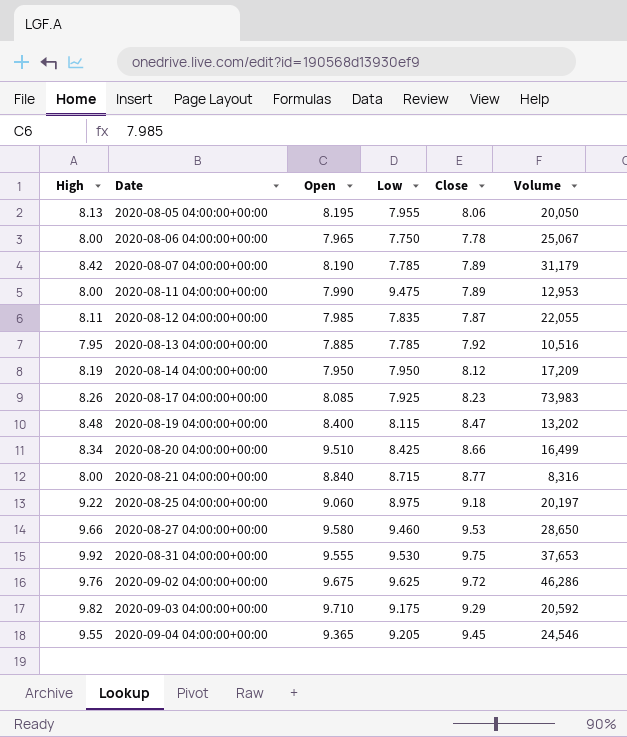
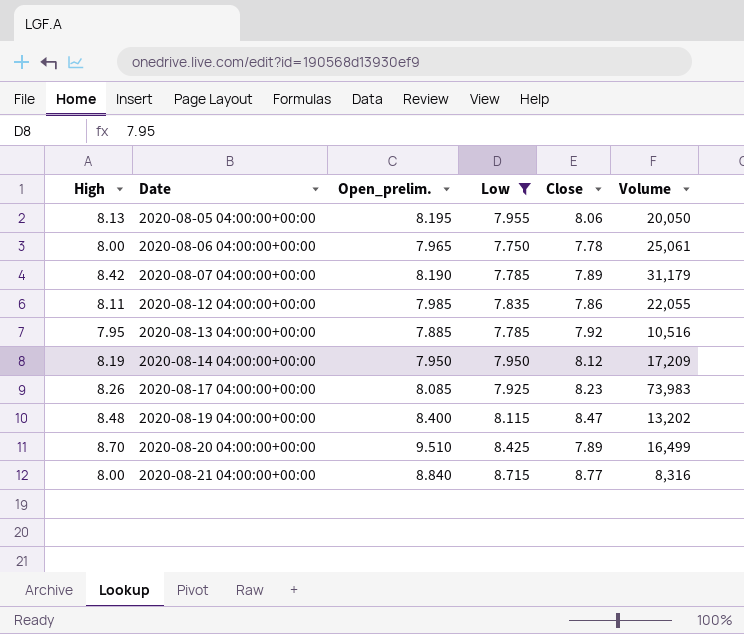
filter: none -> Low <= 8.715
column name: Open -> Open_prelim.
2020-08-06 04:00:00+00:00 | Volume: 25,067 -> 25,061
2020-08-12 04:00:00+00:00 | Close: 7.87 -> 7.86
2020-08-20 04:00:00+00:00 | High: 8.34 -> 8.70
2020-08-20 04:00:00+00:00 | Close: 8.66 -> 7.89

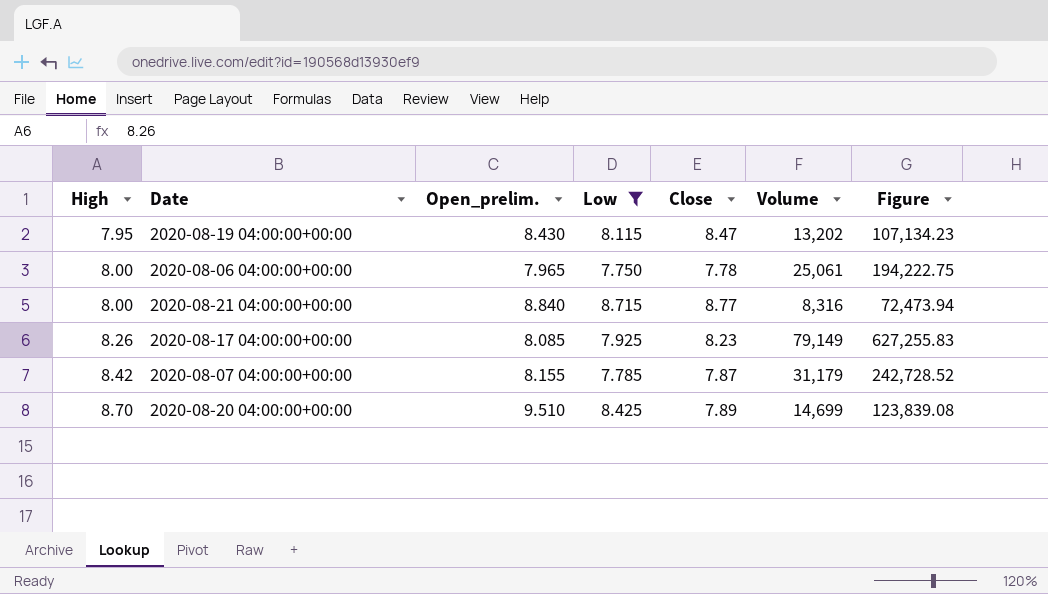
row order: Date ascending -> High ascending
column Figure | formula: none -> [Low] * [Volume]
row 2020-08-05 04:00:00+00:00: 8.13 | 8.195 | 7.955 | 8.06 | 20,050 -> none
row 2020-08-12 04:00:00+00:00: 8.11 | 7.985 | 7.835 | 7.86 | 22,055 -> none
row 2020-08-13 04:00:00+00:00: 7.95 | 7.885 | 7.785 | 7.92 | 10,516 -> none
row 2020-08-14 04:00:00+00:00: 8.19 | 7.950 | 7.950 | 8.12 | 17,209 -> none
2020-08-19 04:00:00+00:00 | High: 8.48 -> 7.95
2020-08-19 04:00:00+00:00 | Open_prelim.: 8.400 -> 8.430
2020-08-17 04:00:00+00:00 | Volume: 73,983 -> 79,149
2020-08-07 04:00:00+00:00 | Open_prelim.: 8.190 -> 8.155
2020-08-07 04:00:00+00:00 | Close: 7.89 -> 7.87
2020-08-20 04:00:00+00:00 | Volume: 16,499 -> 14,699

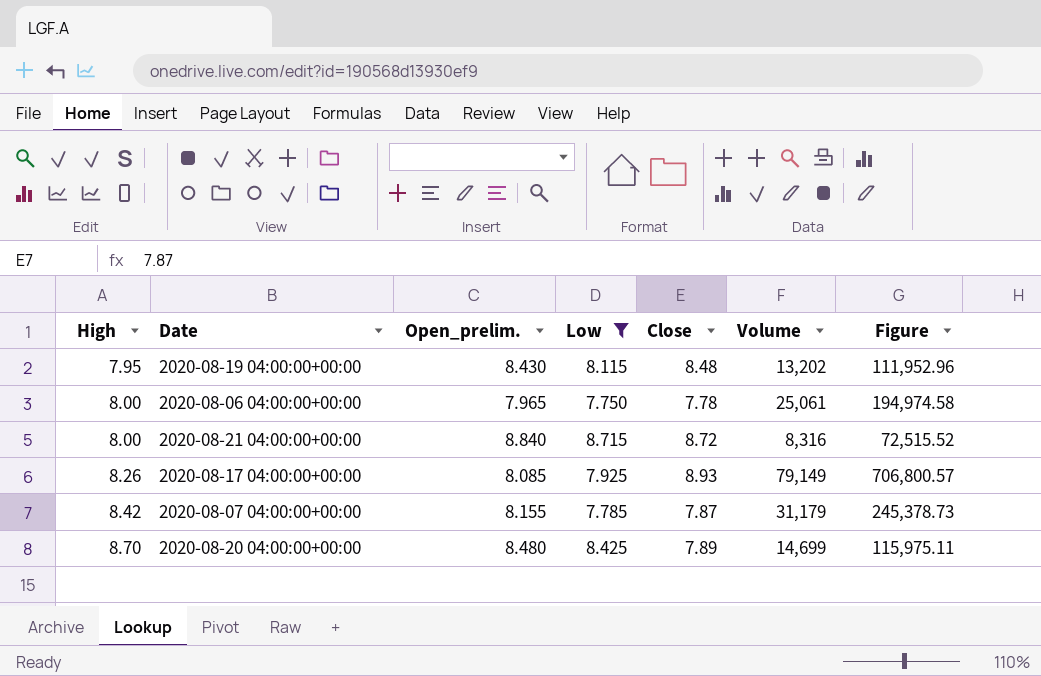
column Figure | formula: [Low] * [Volume] -> [Close] * [Volume]
2020-08-19 04:00:00+00:00 | Close: 8.47 -> 8.48
2020-08-21 04:00:00+00:00 | Close: 8.77 -> 8.72
2020-08-17 04:00:00+00:00 | Close: 8.23 -> 8.93
2020-08-20 04:00:00+00:00 | Open_prelim.: 9.510 -> 8.480

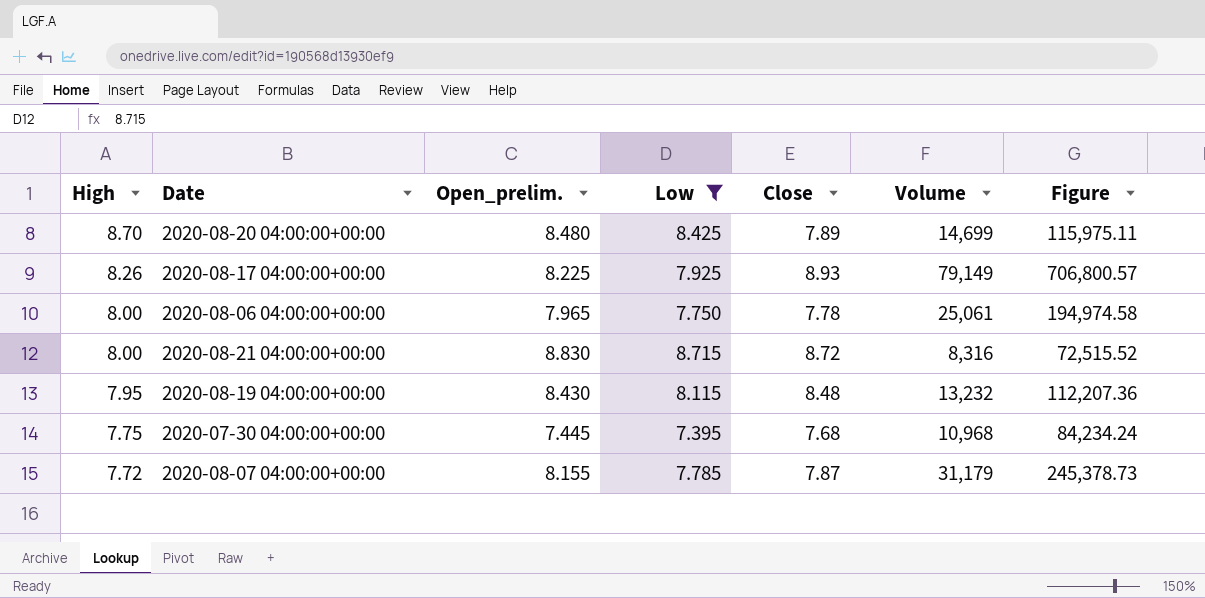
row order: High ascending -> High descending
2020-08-17 04:00:00+00:00 | Open_prelim.: 8.085 -> 8.225
2020-08-21 04:00:00+00:00 | Open_prelim.: 8.840 -> 8.830
2020-08-19 04:00:00+00:00 | Volume: 13,202 -> 13,232
2020-08-19 04:00:00+00:00 | Figure: 111,952.96 -> 112,207.36
row 2020-07-30 04:00:00+00:00: none -> 7.75 | 7.445 | 7.395 | 7.68 | 10,968 | 84,234.24
2020-08-07 04:00:00+00:00 | High: 8.42 -> 7.72

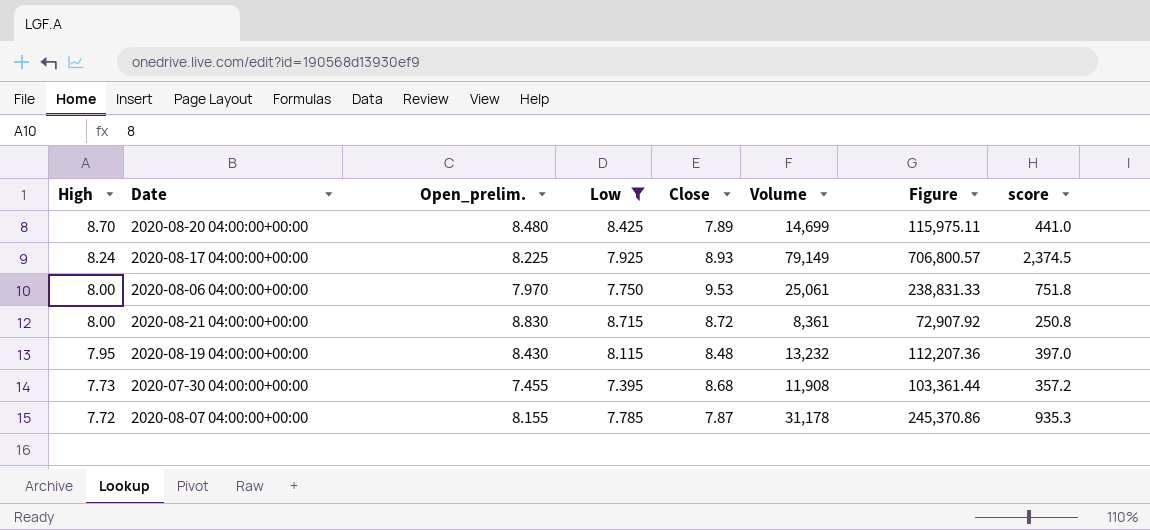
column score | formula: none -> [Volume] * 0.03
2020-08-17 04:00:00+00:00 | High: 8.26 -> 8.24
2020-08-06 04:00:00+00:00 | Open_prelim.: 7.965 -> 7.970
2020-08-06 04:00:00+00:00 | Close: 7.78 -> 9.53
2020-08-06 04:00:00+00:00 | Figure: 194,974.58 -> 238,831.33
2020-08-21 04:00:00+00:00 | Volume: 8,316 -> 8,361
2020-08-21 04:00:00+00:00 | Figure: 72,515.52 -> 72,907.92
2020-07-30 04:00:00+00:00 | High: 7.75 -> 7.73
2020-07-30 04:00:00+00:00 | Open_prelim.: 7.445 -> 7.455
2020-07-30 04:00:00+00:00 | Close: 7.68 -> 8.68
2020-07-30 04:00:00+00:00 | Volume: 10,968 -> 11,908
2020-07-30 04:00:00+00:00 | Figure: 84,234.24 -> 103,361.44
2020-08-07 04:00:00+00:00 | Volume: 31,179 -> 31,178
2020-08-07 04:00:00+00:00 | Figure: 245,378.73 -> 245,370.86

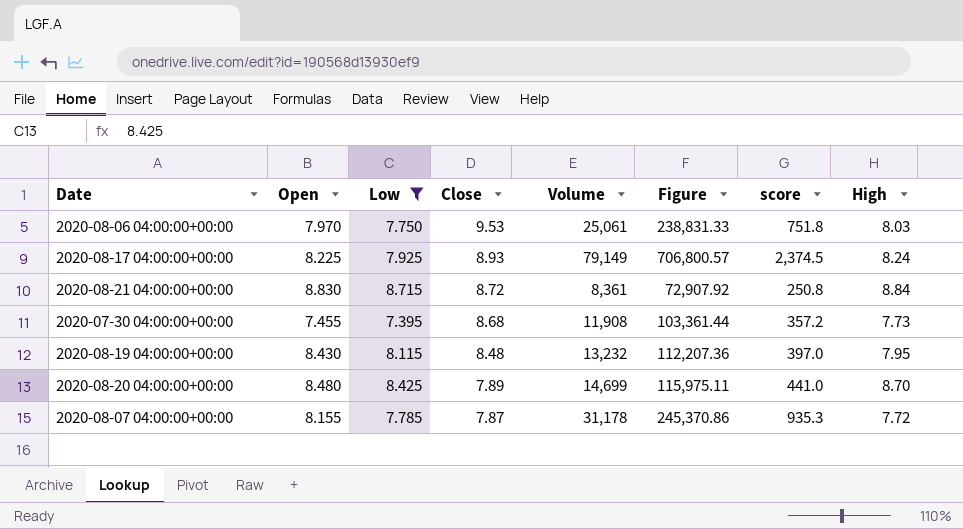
row order: High descending -> Close descending
column name: Open_prelim. -> Open
column High | position: 1 -> 8
2020-08-06 04:00:00+00:00 | High: 8.00 -> 8.03
2020-08-21 04:00:00+00:00 | High: 8.00 -> 8.84

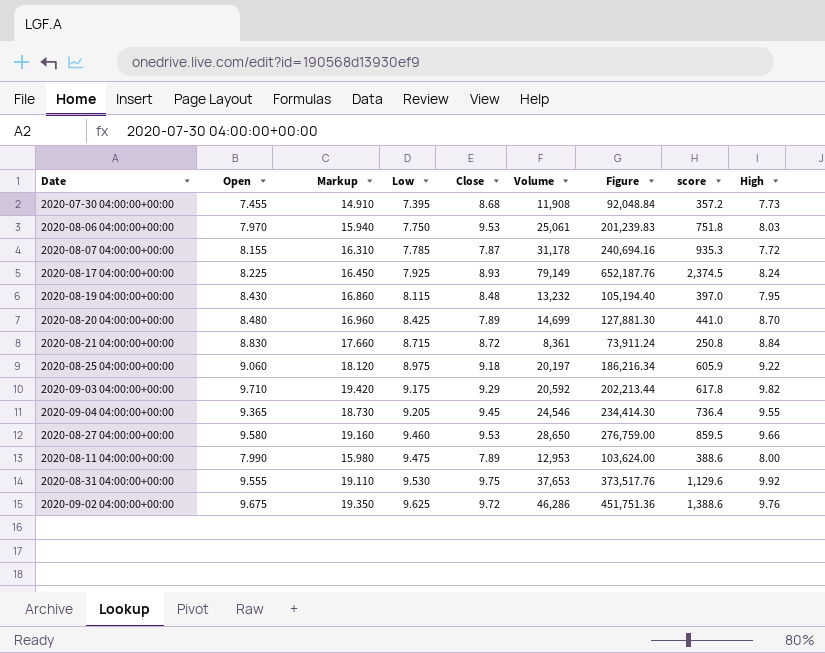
filter: Low <= 8.715 -> none
row order: Close descending -> Low ascending
column Markup | formula: none -> [Open] * 2
column Figure | formula: [Close] * [Volume] -> [Volume] * [High]

